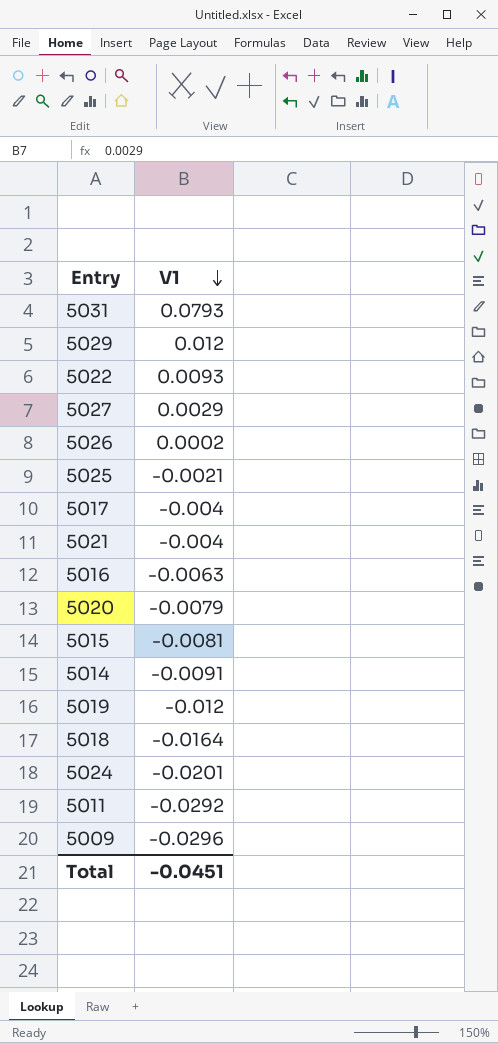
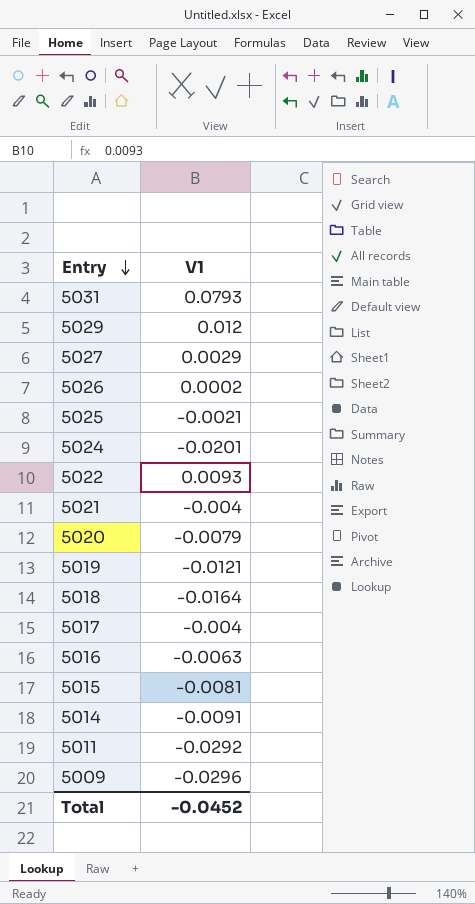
row order: V1 descending -> Entry descending
5019 | V1: -0.012 -> -0.0121
Total | V1: -0.0451 -> -0.0452

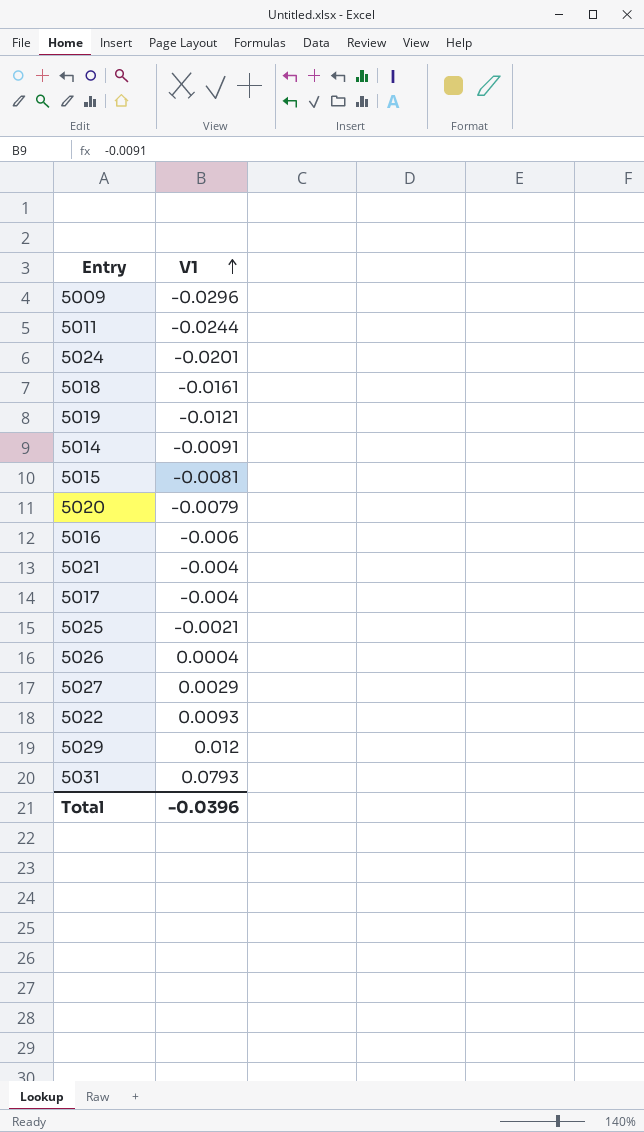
row order: Entry descending -> V1 ascending
5011 | V1: -0.0292 -> -0.0244
5018 | V1: -0.0164 -> -0.0161
5016 | V1: -0.0063 -> -0.006
5026 | V1: 0.0002 -> 0.0004
Total | V1: -0.0452 -> -0.0396

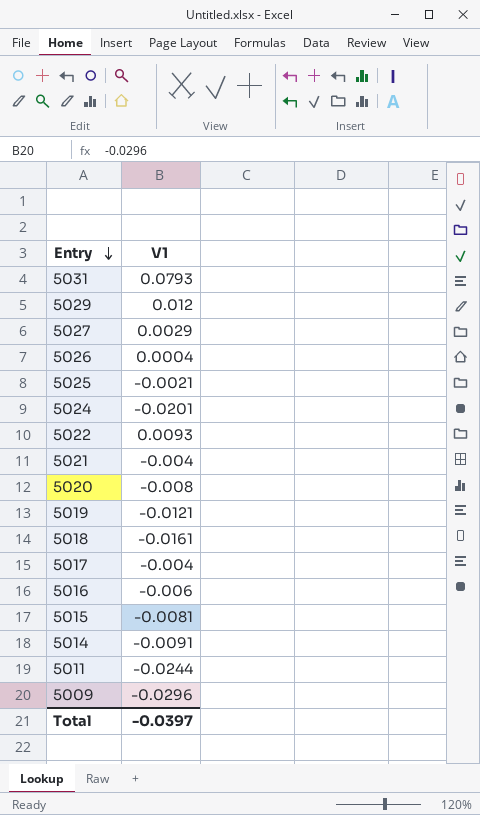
row order: V1 ascending -> Entry descending
5020 | V1: -0.0079 -> -0.008
Total | V1: -0.0396 -> -0.0397

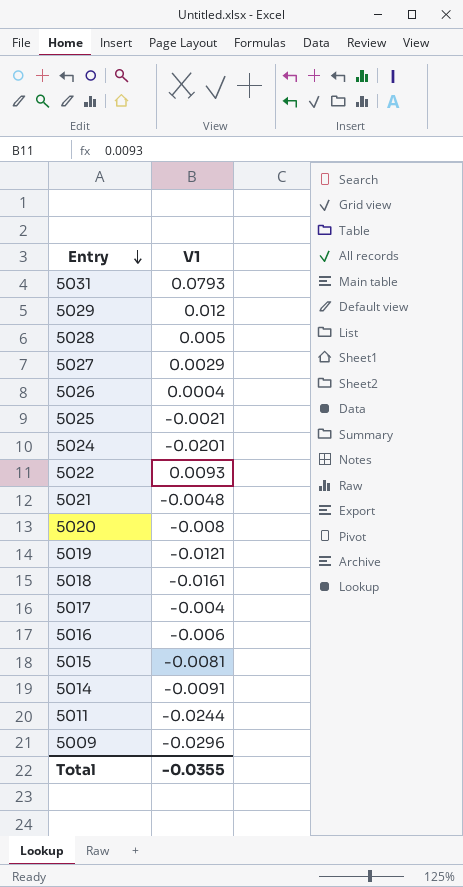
row 5028: none -> 0.005
5021 | V1: -0.004 -> -0.0048
Total | V1: -0.0397 -> -0.0355

